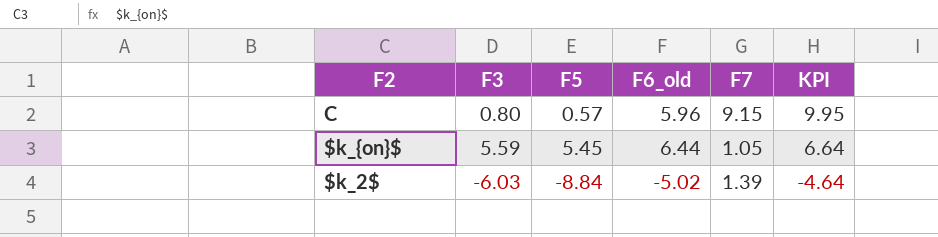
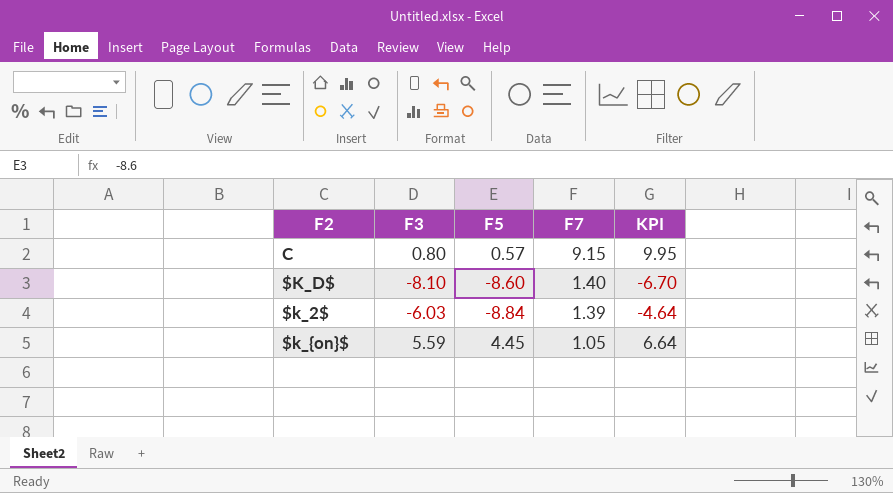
row order: F2 descending -> F7 descending
column F6_old | position: 4 -> none
row $K_D$: none -> -8.10 | -8.60 | 1.40 | -6.70
$k_{on}$ | F5: 5.45 -> 4.45

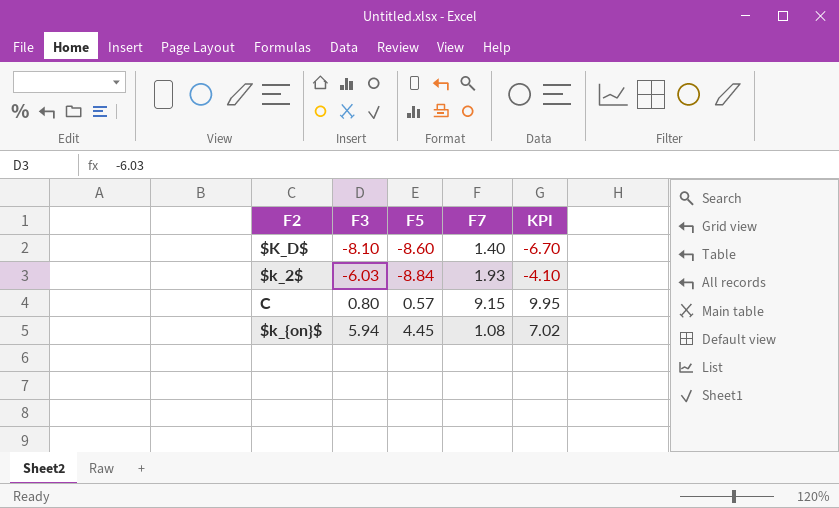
row order: F7 descending -> F3 ascending
$k_2$ | F7: 1.39 -> 1.93
$k_2$ | KPI: -4.64 -> -4.10
$k_{on}$ | F3: 5.59 -> 5.94
$k_{on}$ | F7: 1.05 -> 1.08
$k_{on}$ | KPI: 6.64 -> 7.02

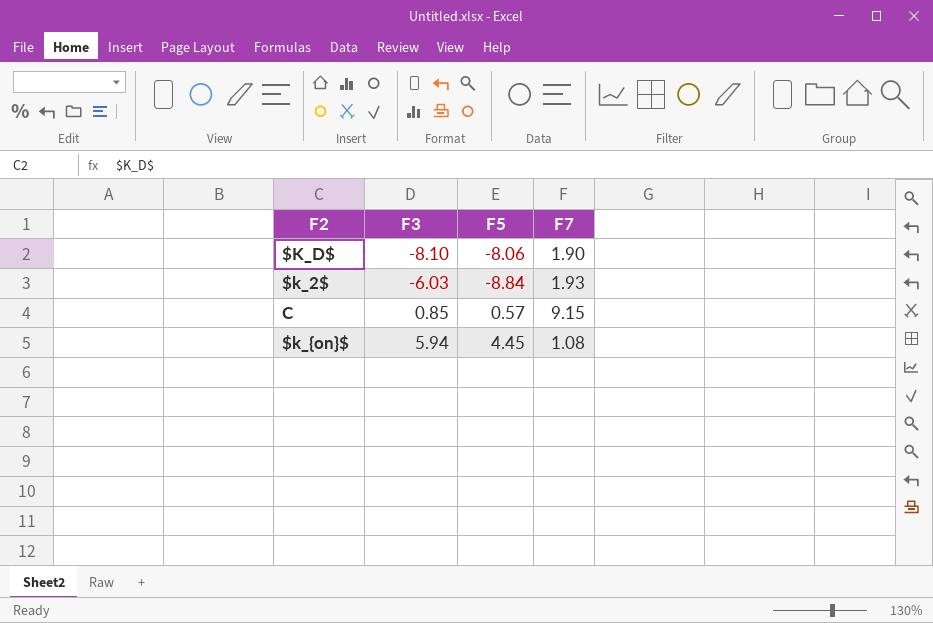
column KPI | formula: [F3] + [F7] -> none
$K_D$ | F5: -8.60 -> -8.06
$K_D$ | F7: 1.40 -> 1.90
C | F3: 0.80 -> 0.85

